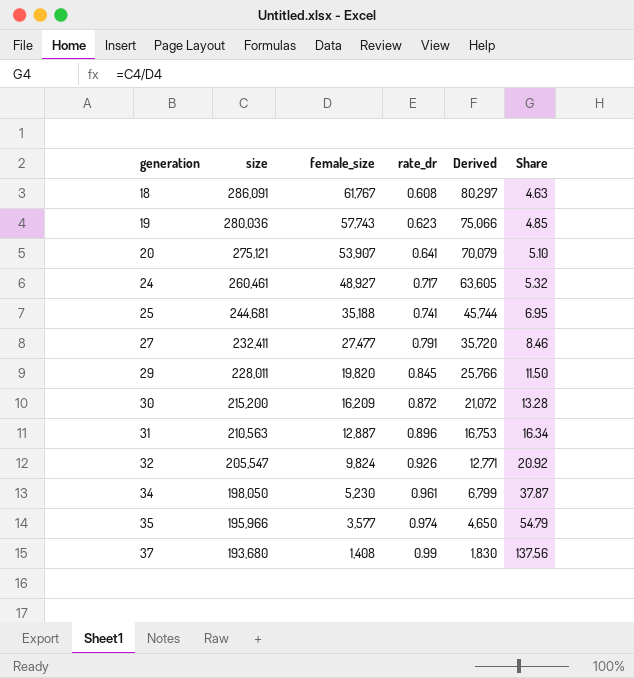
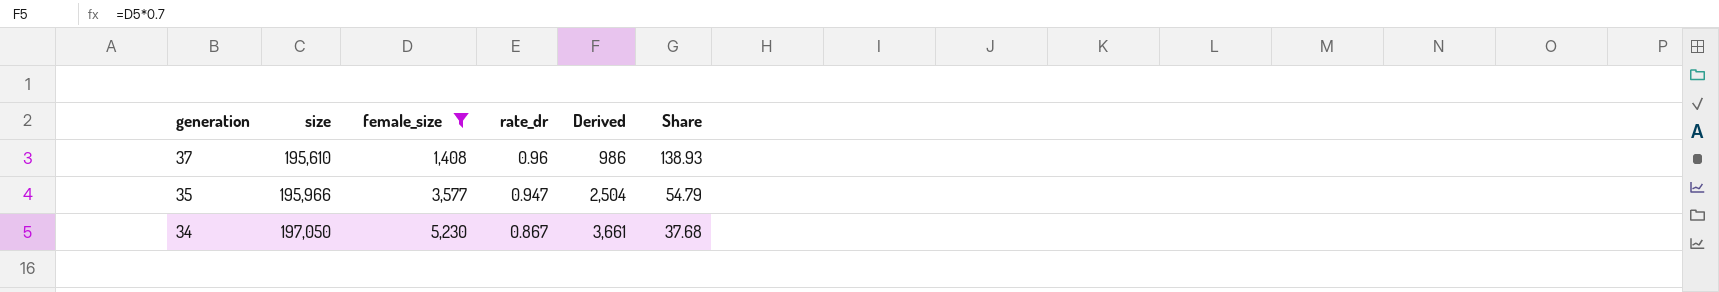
filter: none -> female_size <= 5,230
row order: generation ascending -> generation descending
column Derived | formula: [female_size] * 1.3 -> [female_size] * 0.7
37 | size: 193,680 -> 195,610
37 | rate_dr: 0.99 -> 0.96
37 | Share: 137.56 -> 138.93
35 | rate_dr: 0.974 -> 0.947
34 | size: 198,050 -> 197,050
34 | rate_dr: 0.961 -> 0.867
34 | Share: 37.87 -> 37.68

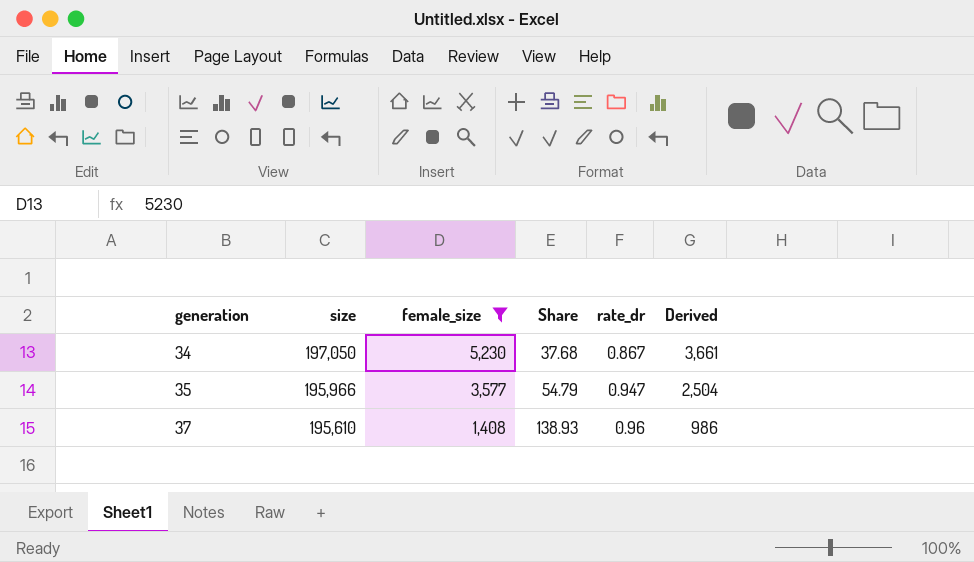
row order: generation descending -> generation ascending
column Share | position: 6 -> 4

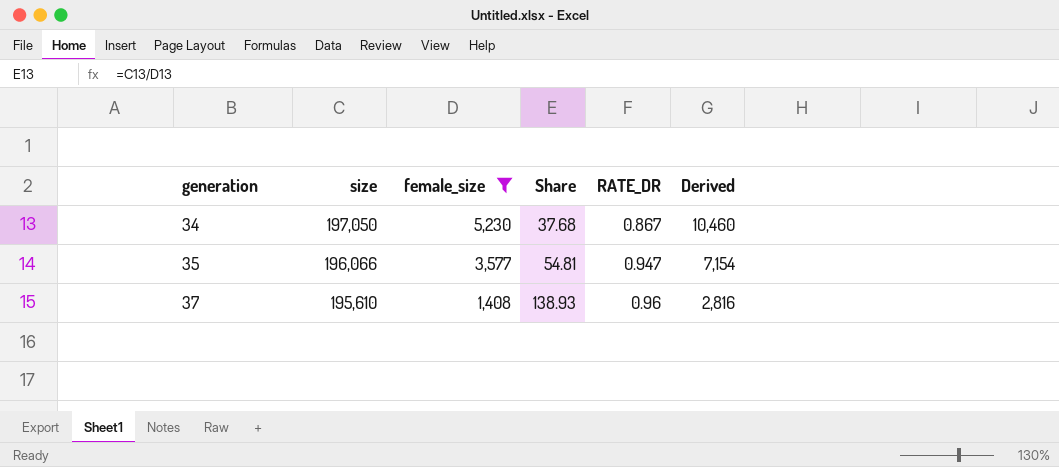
column name: rate_dr -> RATE_DR
column Derived | formula: [female_size] * 0.7 -> [female_size] * 2
35 | size: 195,966 -> 196,066
35 | Share: 54.79 -> 54.81

